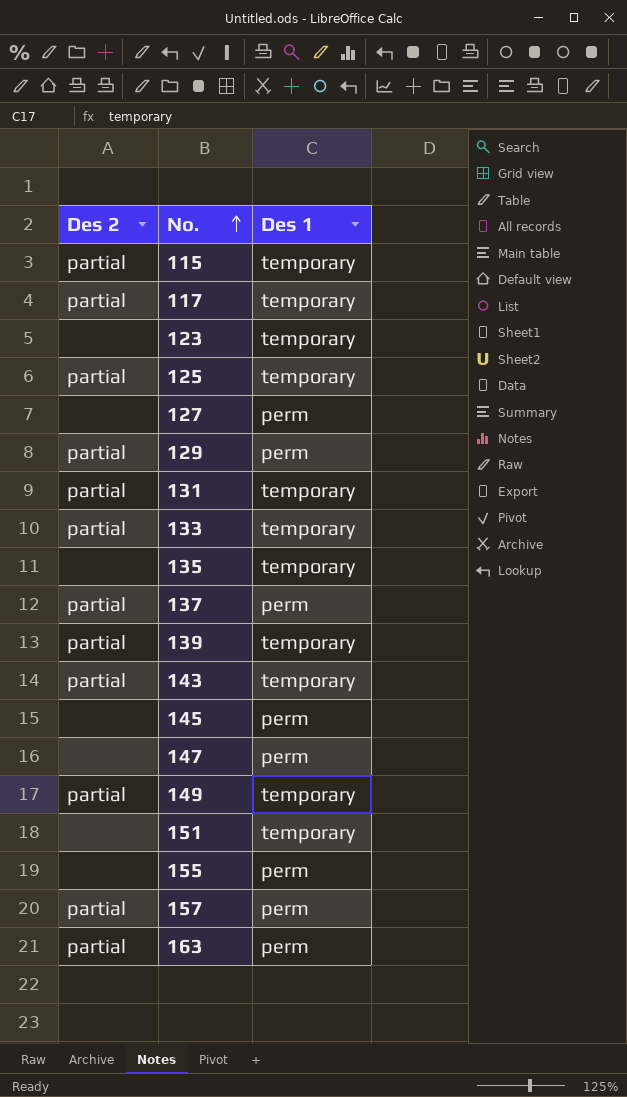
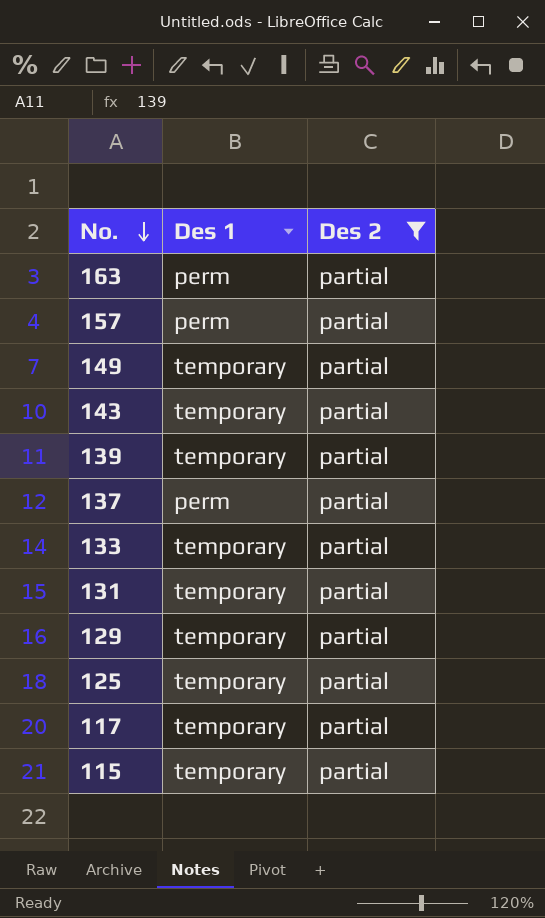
filter: none -> Des 2 = partial
row order: No. ascending -> No. descending
column Des 2 | position: 1 -> 3
129 | Des 1: perm -> temporary

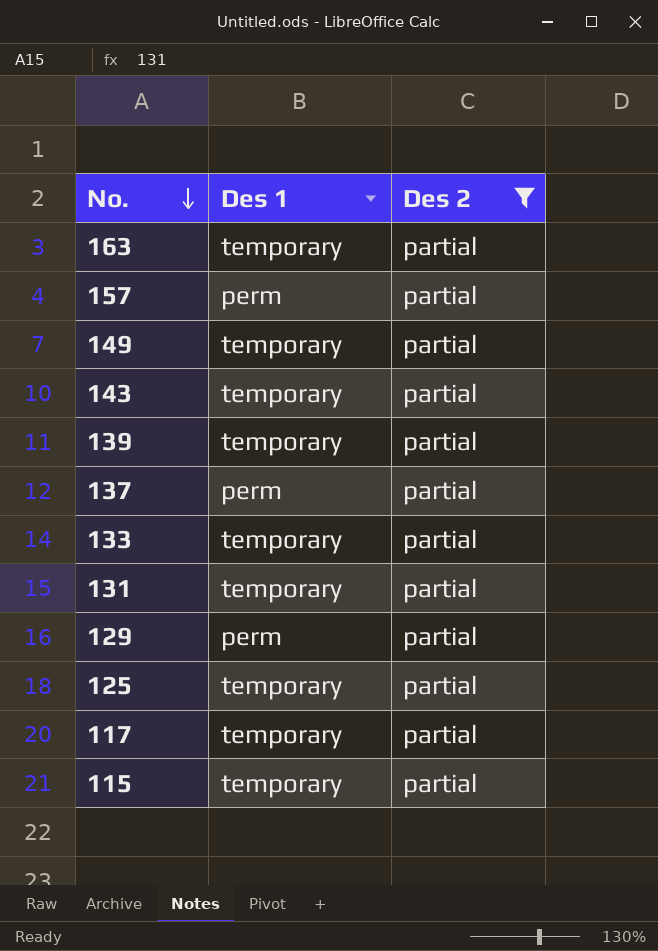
163 | Des 1: perm -> temporary
129 | Des 1: temporary -> perm

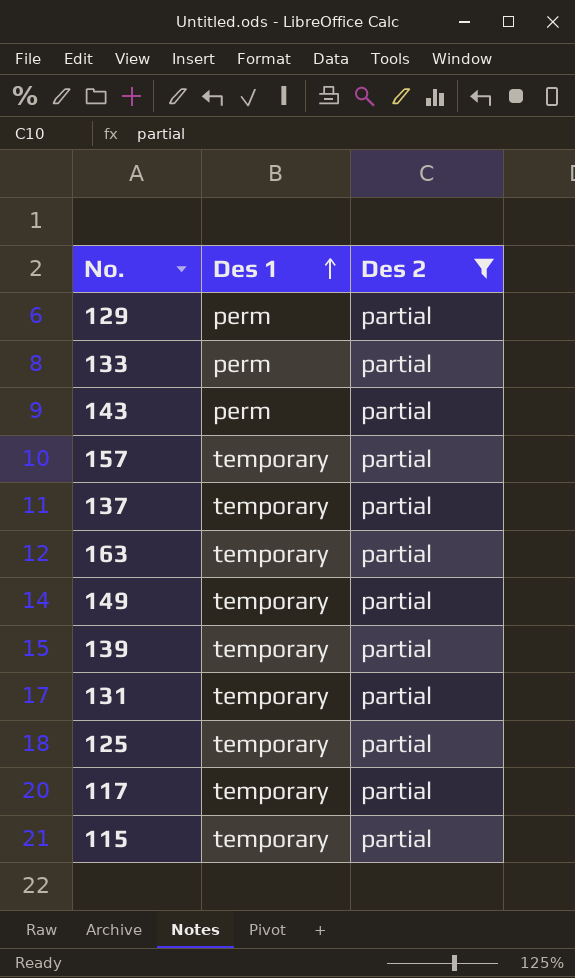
row order: No. descending -> Des 1 ascending
133 | Des 1: temporary -> perm
143 | Des 1: temporary -> perm
157 | Des 1: perm -> temporary
137 | Des 1: perm -> temporary

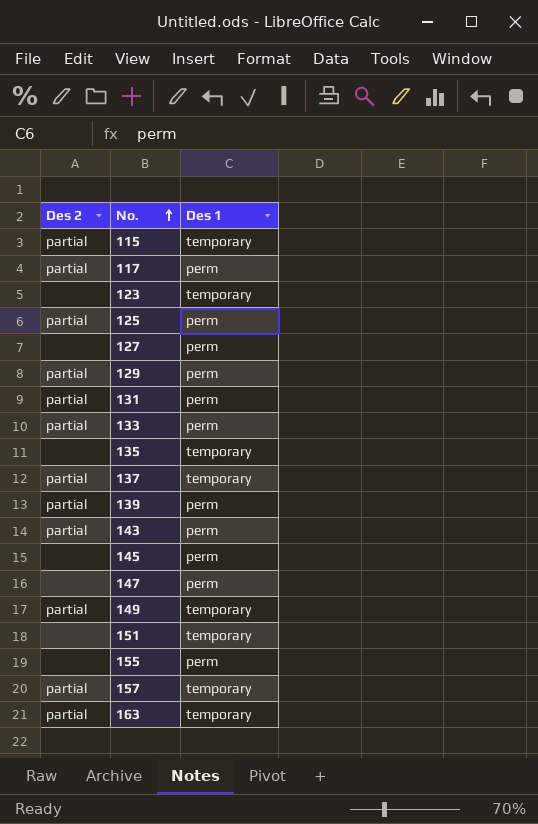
filter: Des 2 = partial -> none
row order: Des 1 ascending -> No. ascending
column Des 2 | position: 3 -> 1
117 | Des 1: temporary -> perm
125 | Des 1: temporary -> perm
131 | Des 1: temporary -> perm
139 | Des 1: temporary -> perm

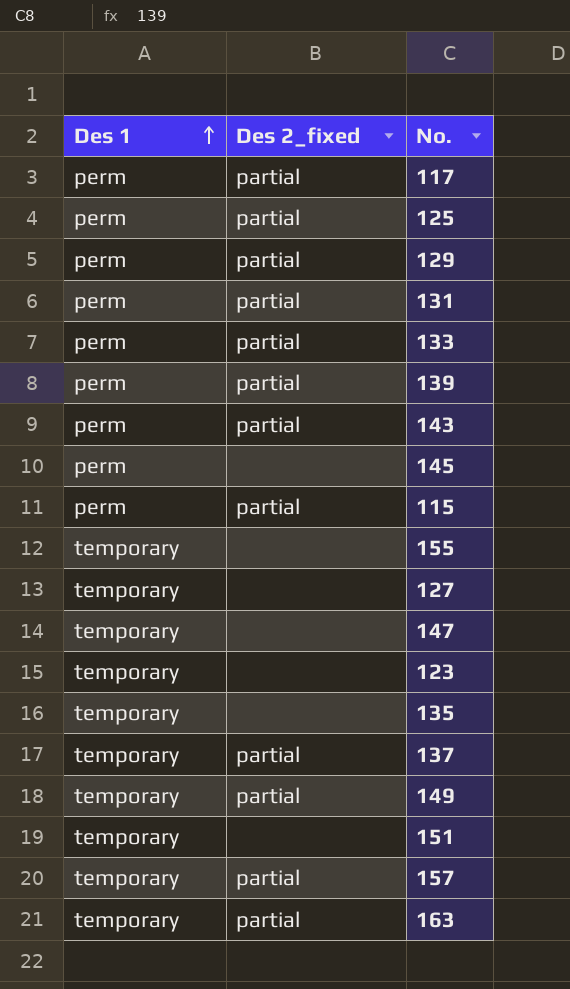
row order: No. ascending -> Des 1 ascending
column Des 1 | position: 3 -> 1
column name: Des 2 -> Des 2_fixed
115 | Des 1: temporary -> perm
155 | Des 1: perm -> temporary
127 | Des 1: perm -> temporary
147 | Des 1: perm -> temporary

